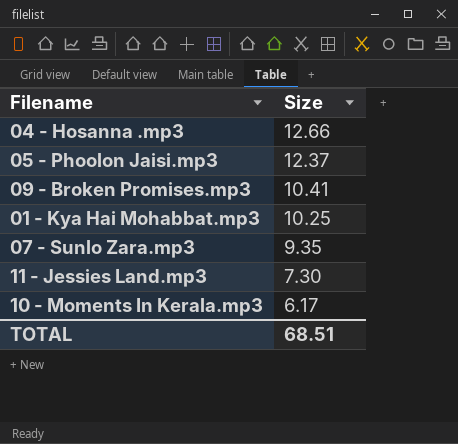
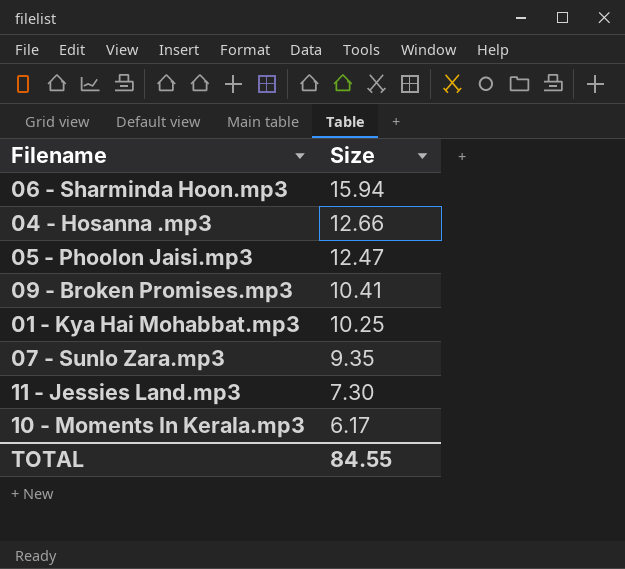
row 06 - Sharminda Hoon.mp3: none -> 15.94
05 - Phoolon Jaisi.mp3 | Size: 12.37 -> 12.47
TOTAL | Size: 68.51 -> 84.55

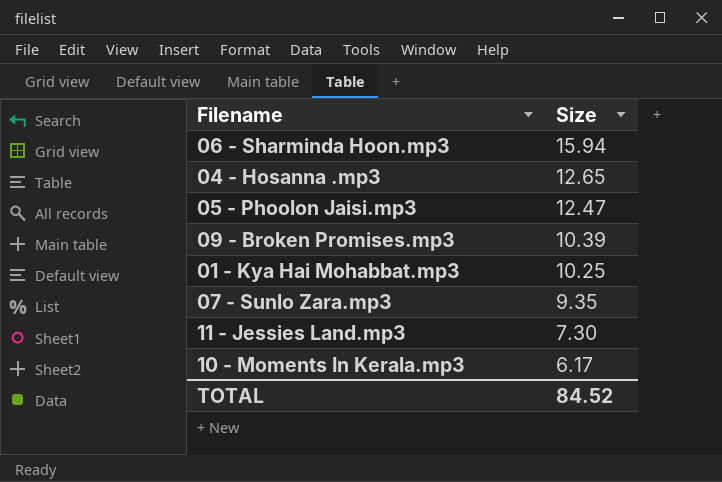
04 - Hosanna .mp3 | Size: 12.66 -> 12.65
09 - Broken Promises.mp3 | Size: 10.41 -> 10.39
TOTAL | Size: 84.55 -> 84.52

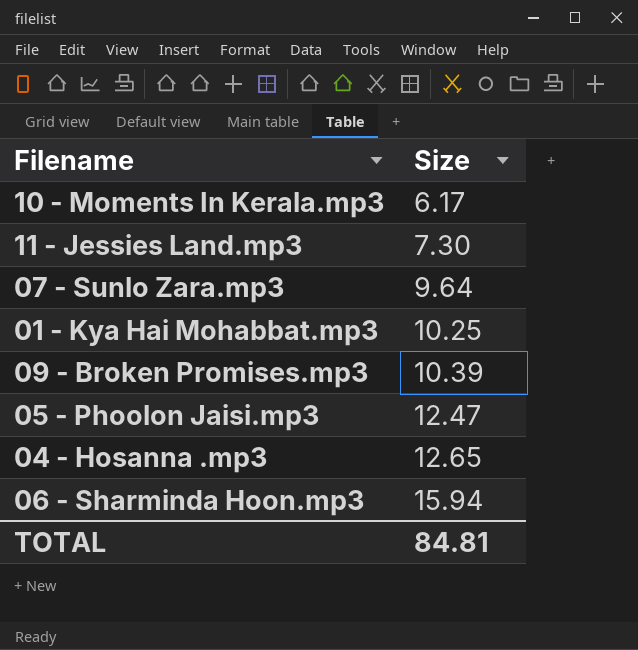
row order: Size descending -> Size ascending
07 - Sunlo Zara.mp3 | Size: 9.35 -> 9.64
TOTAL | Size: 84.52 -> 84.81

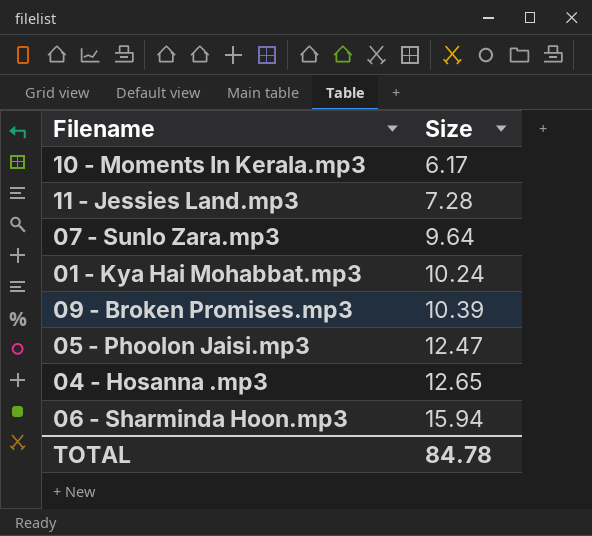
11 - Jessies Land.mp3 | Size: 7.30 -> 7.28
01 - Kya Hai Mohabbat.mp3 | Size: 10.25 -> 10.24
TOTAL | Size: 84.81 -> 84.78

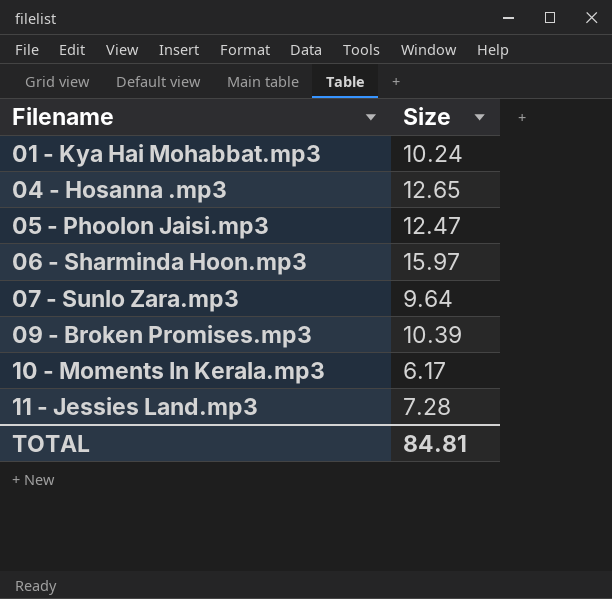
row order: Size ascending -> Filename ascending
06 - Sharminda Hoon.mp3 | Size: 15.94 -> 15.97
TOTAL | Size: 84.78 -> 84.81

